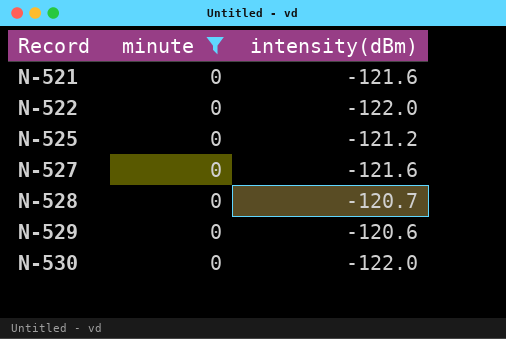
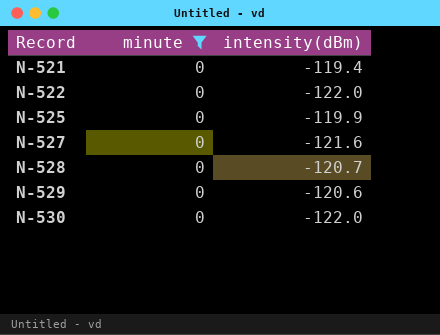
N-521 | intensity(dBm): -121.6 -> -119.4
N-525 | intensity(dBm): -121.2 -> -119.9

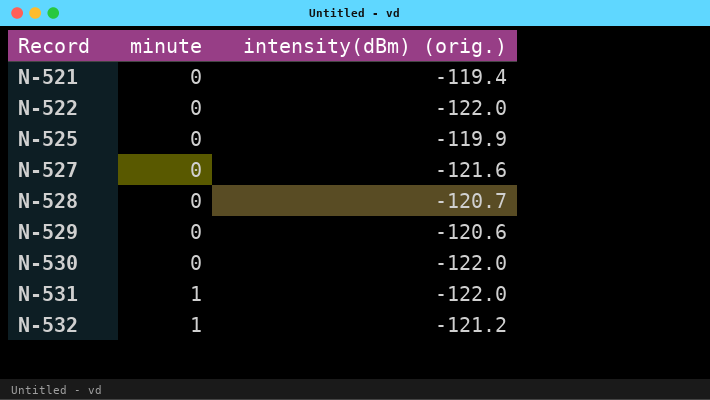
filter: minute = 0 -> none
column name: intensity(dBm) -> intensity(dBm) (orig.)

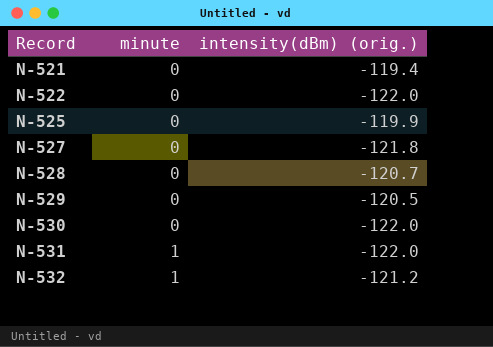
N-527 | intensity(dBm) (orig.): -121.6 -> -121.8
N-529 | intensity(dBm) (orig.): -120.6 -> -120.5

